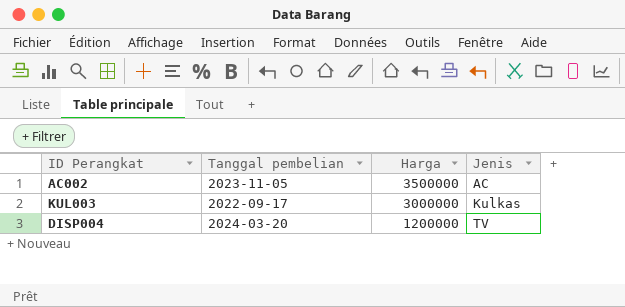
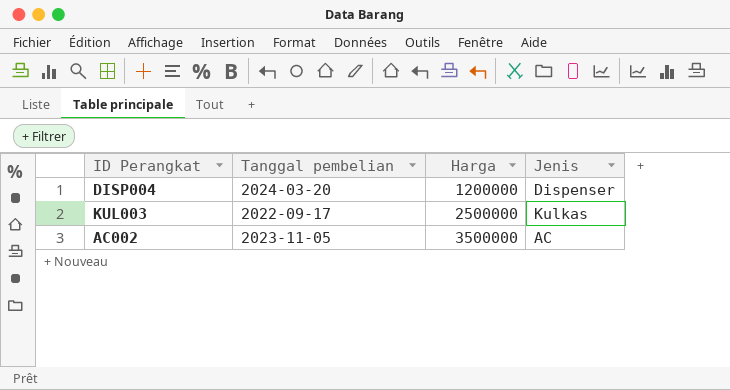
row order: Harga descending -> Harga ascending
DISP004 | Jenis: TV -> Dispenser
KUL003 | Harga: 3000000 -> 2500000

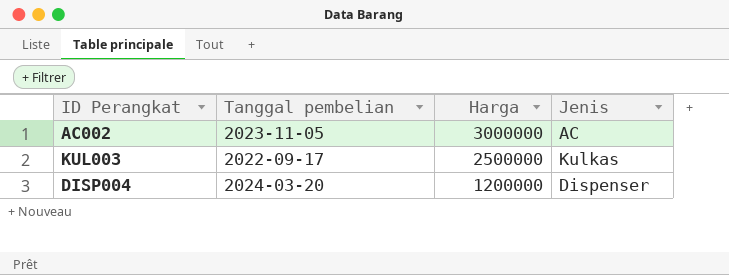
row order: Harga ascending -> Harga descending
AC002 | Harga: 3500000 -> 3000000

